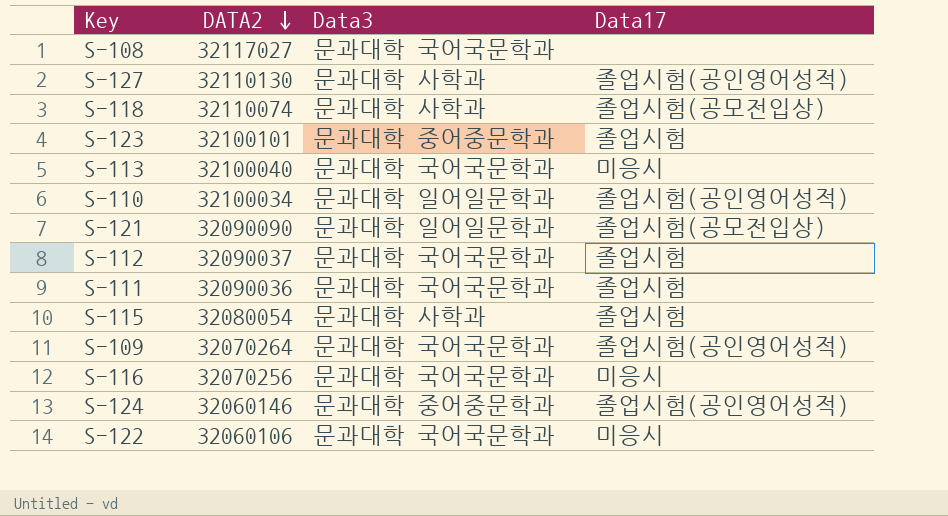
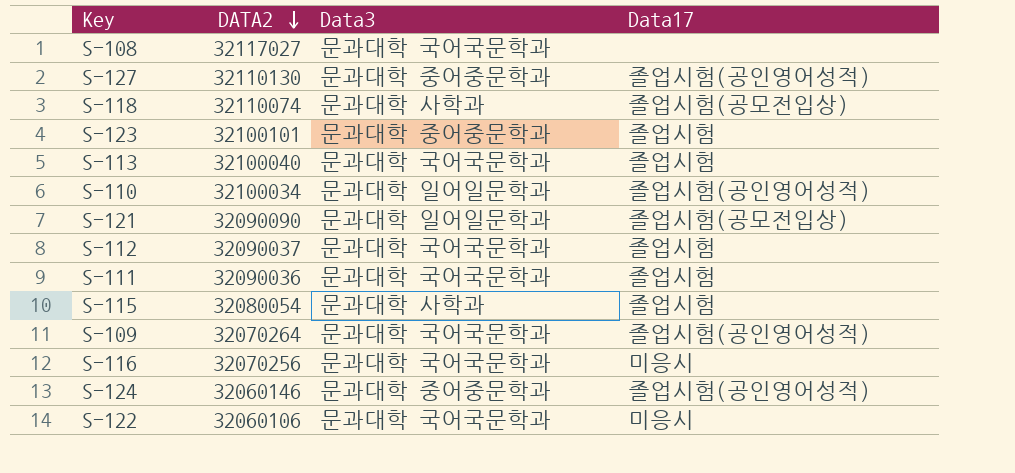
S-127 | Data3: 문과대학 사학과 -> 문과대학 중어중문학과
S-113 | Data17: 미응시 -> 졸업시험

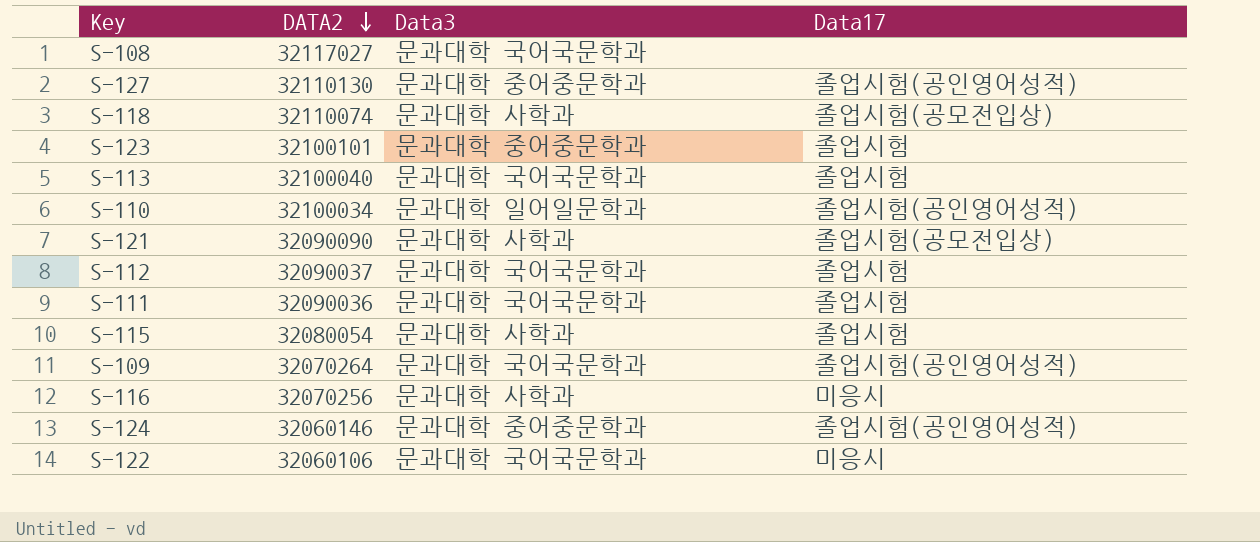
S-121 | Data3: 문과대학 일어일문학과 -> 문과대학 사학과
S-116 | Data3: 문과대학 국어국문학과 -> 문과대학 사학과

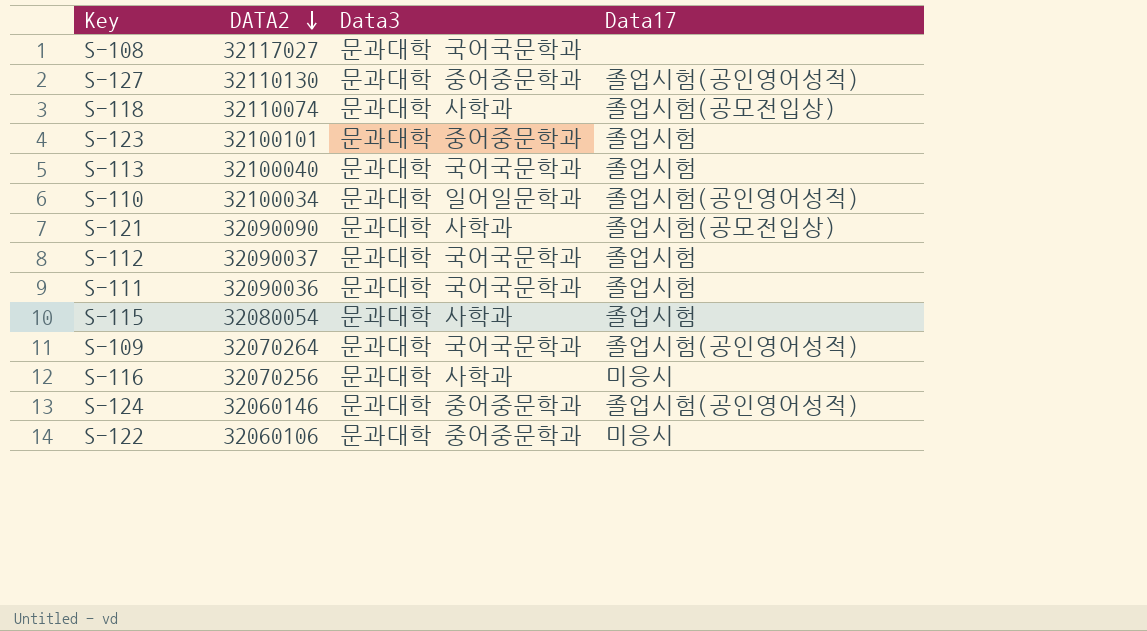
S-122 | Data3: 문과대학 국어국문학과 -> 문과대학 중어중문학과

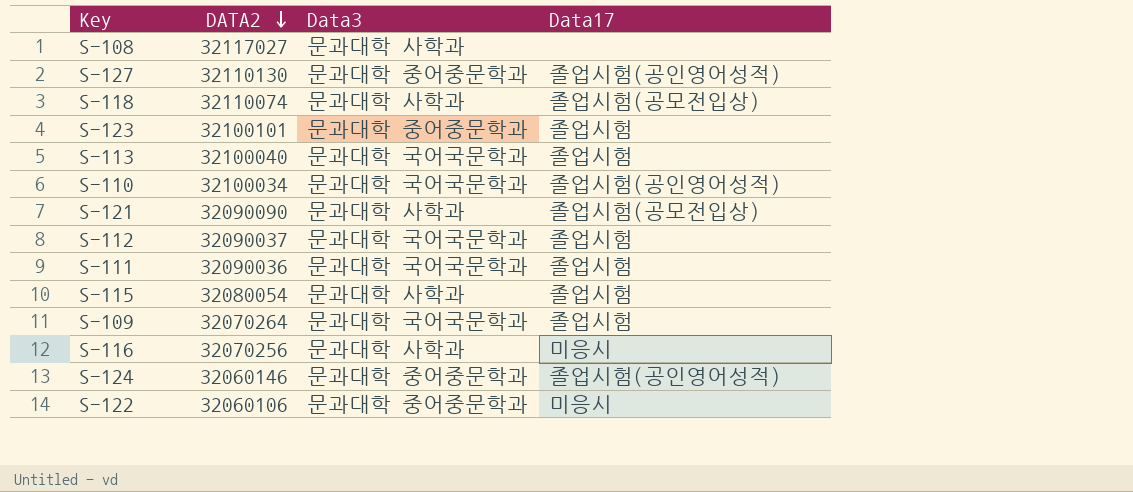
S-108 | Data3: 문과대학 국어국문학과 -> 문과대학 사학과
S-110 | Data3: 문과대학 일어일문학과 -> 문과대학 국어국문학과
S-109 | Data17: 졸업시험(공인영어성적) -> 졸업시험

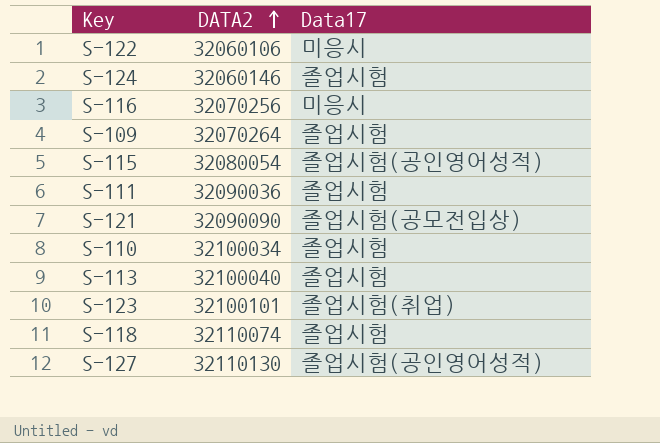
row order: DATA2 descending -> DATA2 ascending
column Data3 | position: 3 -> none
row S-108: 32117027 | 문과대학 사학과 | none -> none
row S-112: 32090037 | 문과대학 국어국문학과 | 졸업시험 -> none
S-124 | Data17: 졸업시험(공인영어성적) -> 졸업시험
S-115 | Data17: 졸업시험 -> 졸업시험(공인영어성적)
S-110 | Data17: 졸업시험(공인영어성적) -> 졸업시험
S-123 | Data17: 졸업시험 -> 졸업시험(취업)
S-118 | Data17: 졸업시험(공모전입상) -> 졸업시험

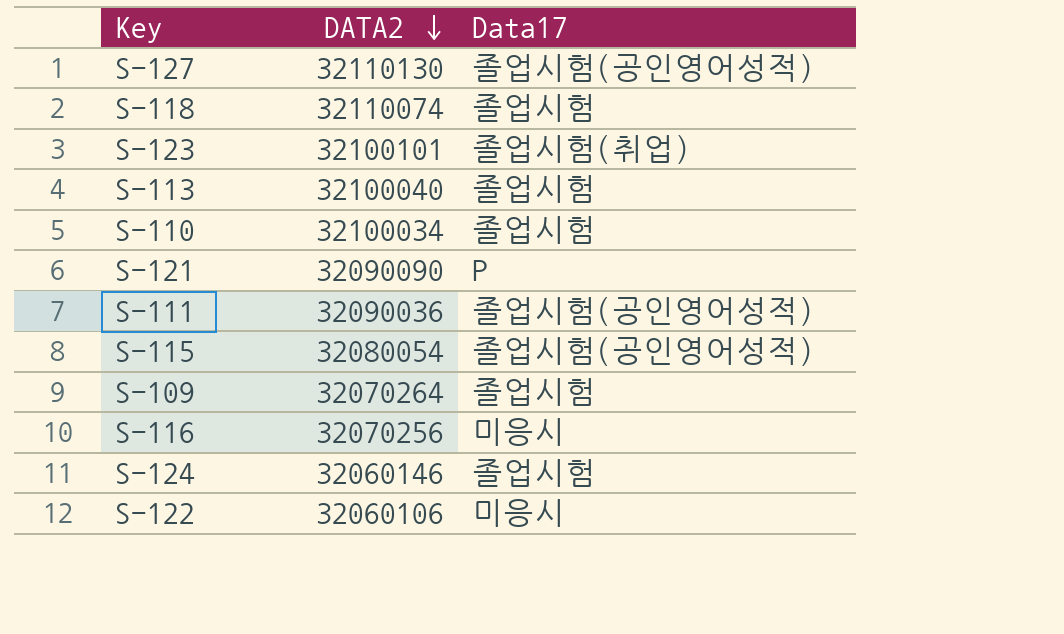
row order: DATA2 ascending -> DATA2 descending
S-121 | Data17: 졸업시험(공모전입상) -> P
S-111 | Data17: 졸업시험 -> 졸업시험(공인영어성적)

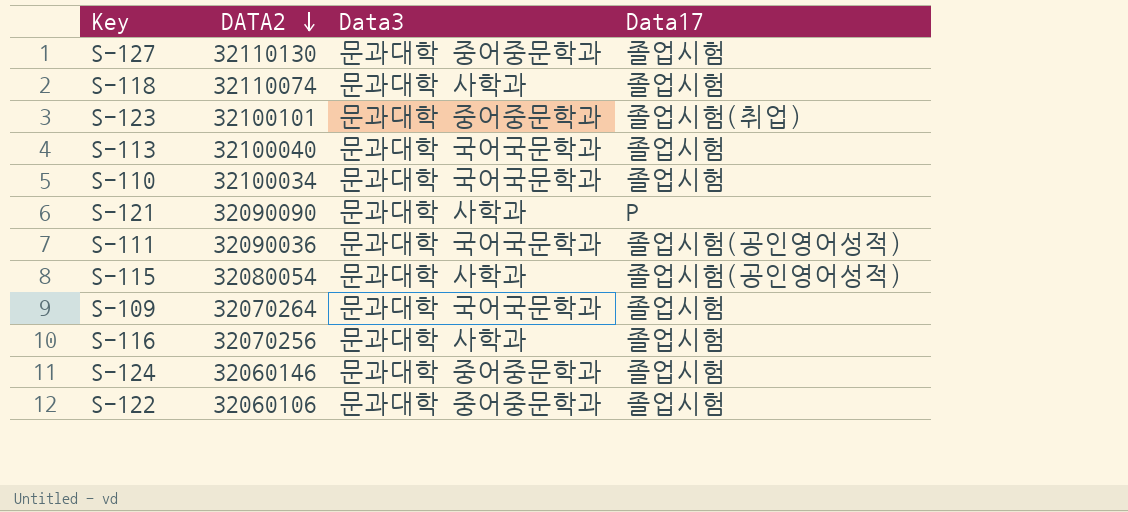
column Data3 | position: none -> 3
S-127 | Data17: 졸업시험(공인영어성적) -> 졸업시험
S-116 | Data17: 미응시 -> 졸업시험
S-122 | Data17: 미응시 -> 졸업시험

